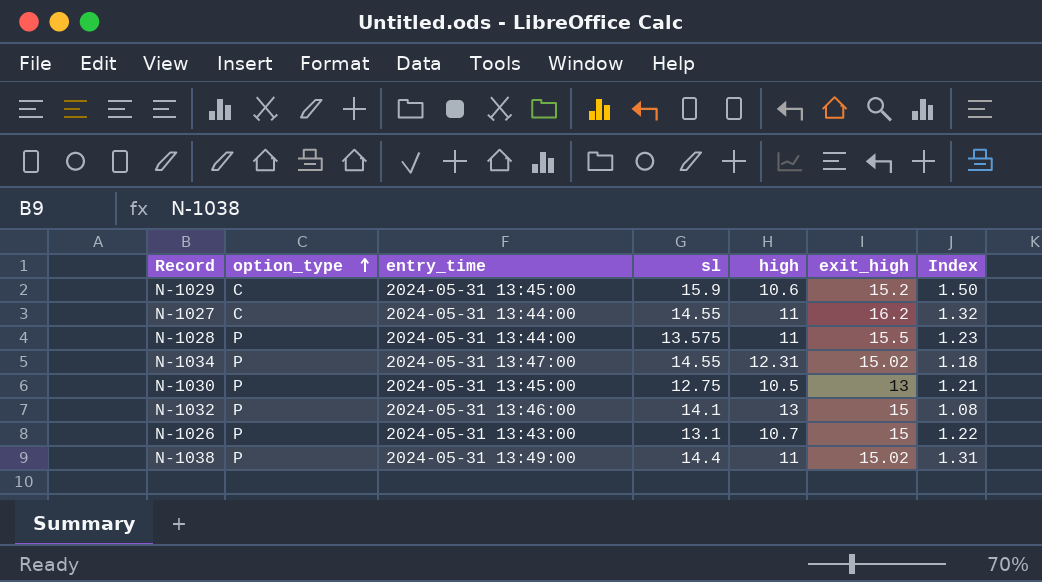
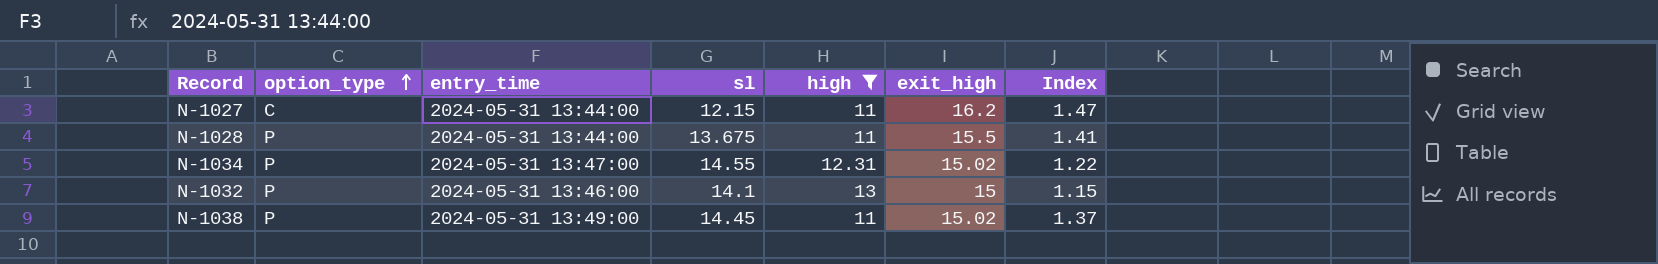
filter: none -> high >= 11
column Index | formula: [sl] / [high] -> [exit_high] / [high]
N-1027 | sl: 14.55 -> 12.15
N-1028 | sl: 13.575 -> 13.675
N-1038 | sl: 14.4 -> 14.45

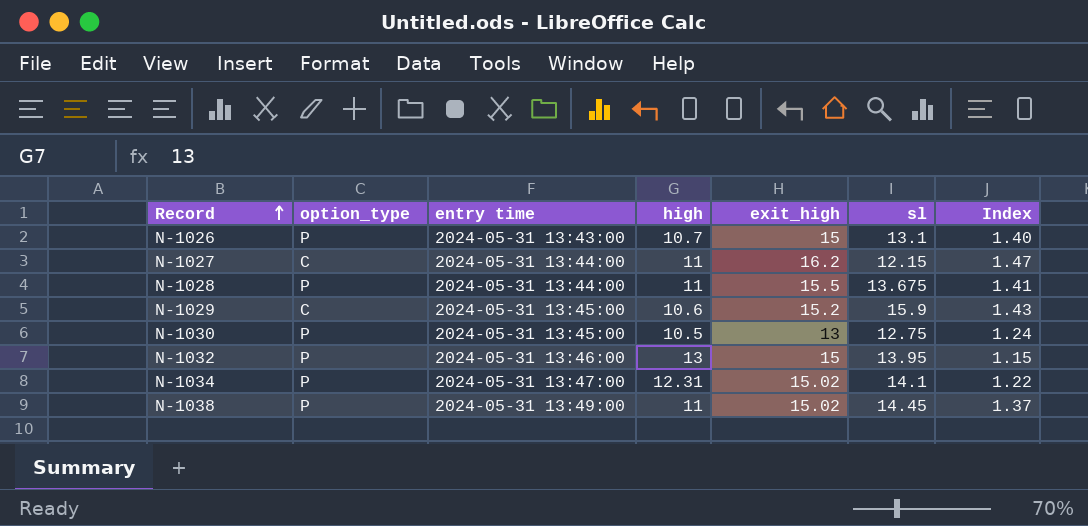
filter: high >= 11 -> none
row order: option_type ascending -> Record ascending
column name: entry_time -> entry time
column sl | position: 4 -> 6
N-1032 | sl: 14.1 -> 13.95
N-1034 | sl: 14.55 -> 14.1

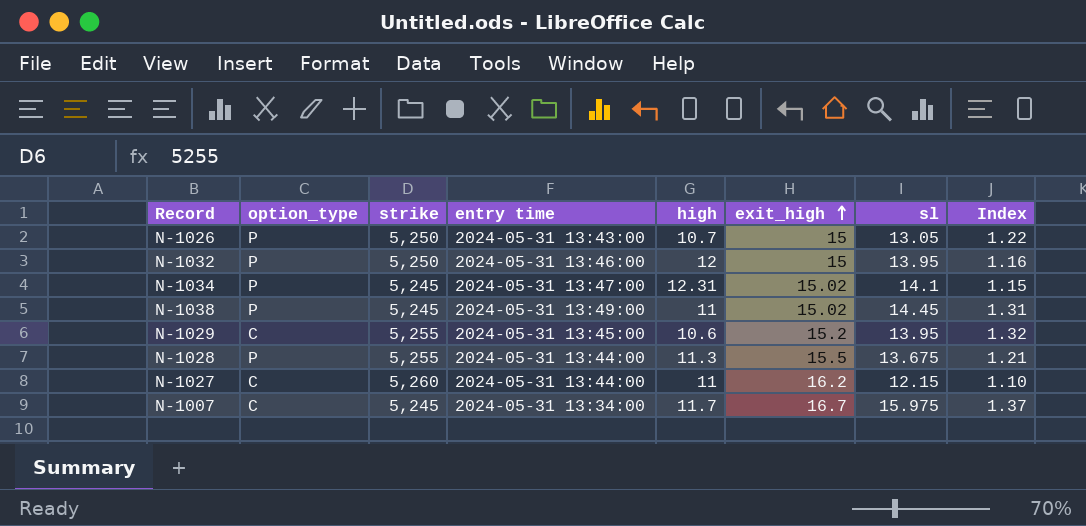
row order: Record ascending -> exit_high ascending
column strike | position: none -> 3
column Index | formula: [exit_high] / [high] -> [sl] / [high]
row N-1030: P | 2024-05-31 13:45:00 | 10.5 | 13 | 12.75 | 1.24 -> none
N-1026 | sl: 13.1 -> 13.05
N-1032 | high: 13 -> 12
N-1029 | sl: 15.9 -> 13.95
N-1028 | high: 11 -> 11.3
row N-1007: none -> C | 5,245 | 2024-05-31 13:34:00 | 11.7 | 16.7 | 15.975 | 1.37

